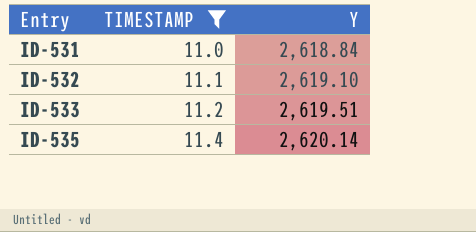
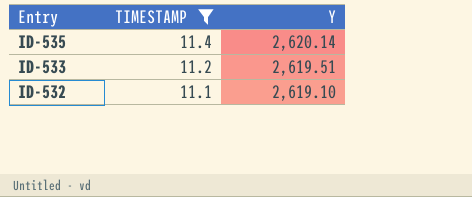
row order: Entry ascending -> Entry descending
row ID-531: 11.0 | 2,618.84 -> none

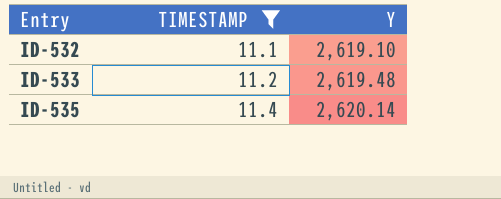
row order: Entry descending -> Entry ascending
ID-533 | Y: 2,619.51 -> 2,619.48

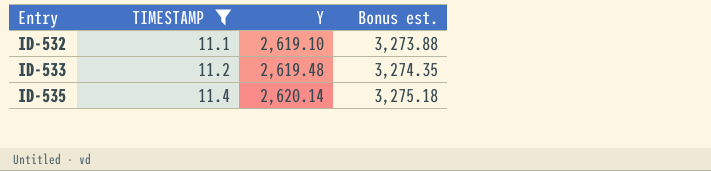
column Bonus est. | formula: none -> [Y] * 1.25

